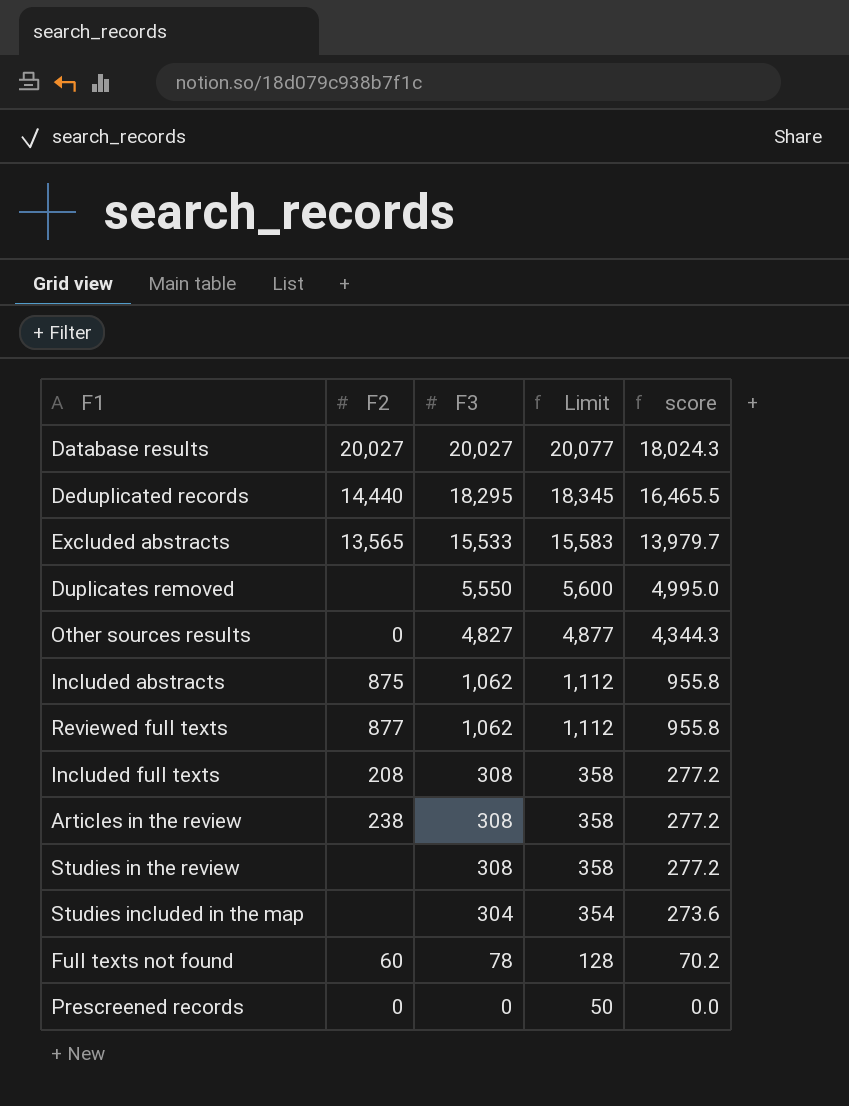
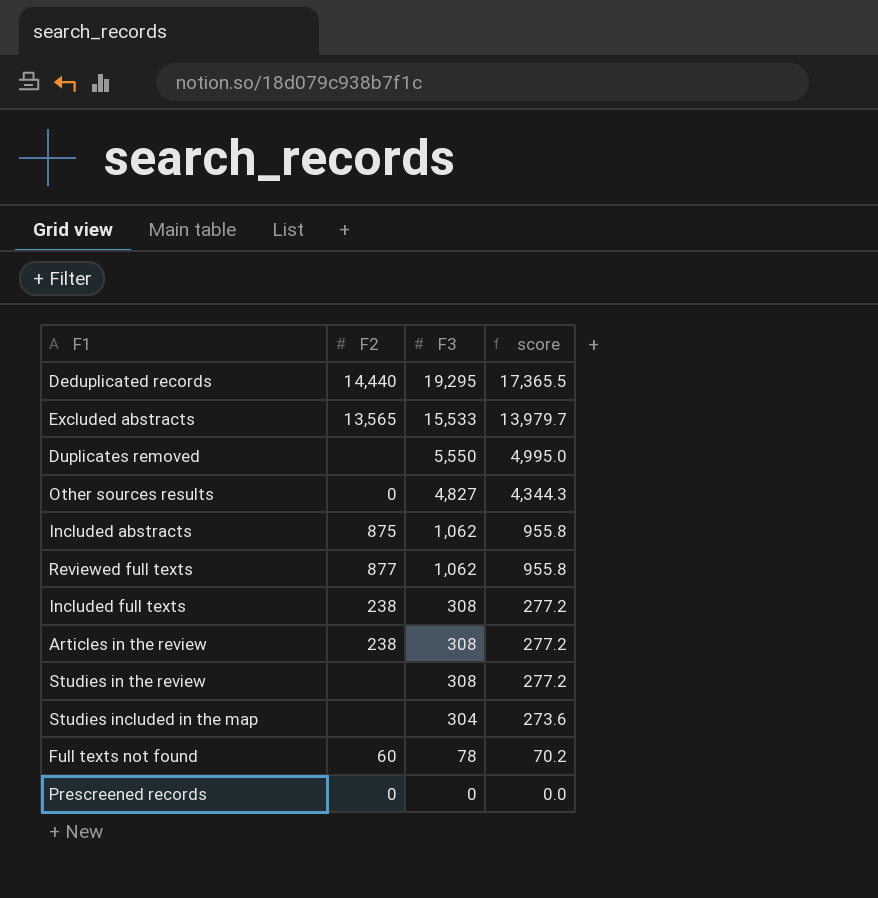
column Limit | formula: [F3] + 50 -> none
row Database results: 20,027 | 20,027 | 20,077 | 18,024.3 -> none
Deduplicated records | F3: 18,295 -> 19,295
Deduplicated records | score: 16,465.5 -> 17,365.5
Included full texts | F2: 208 -> 238

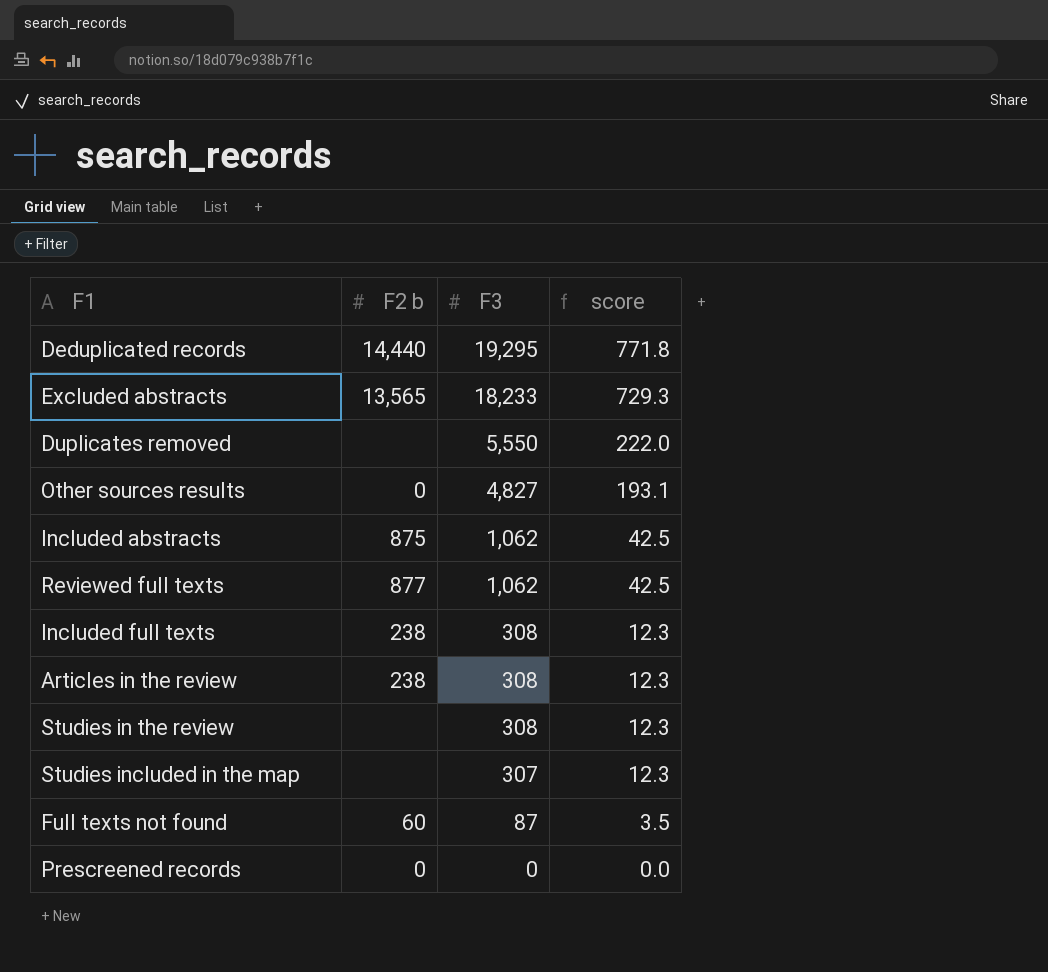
column name: F2 -> F2 b
column score | formula: [F3] * 0.9 -> [F3] * 0.04
Excluded abstracts | F3: 15,533 -> 18,233
Studies included in the map | F3: 304 -> 307
Full texts not found | F3: 78 -> 87

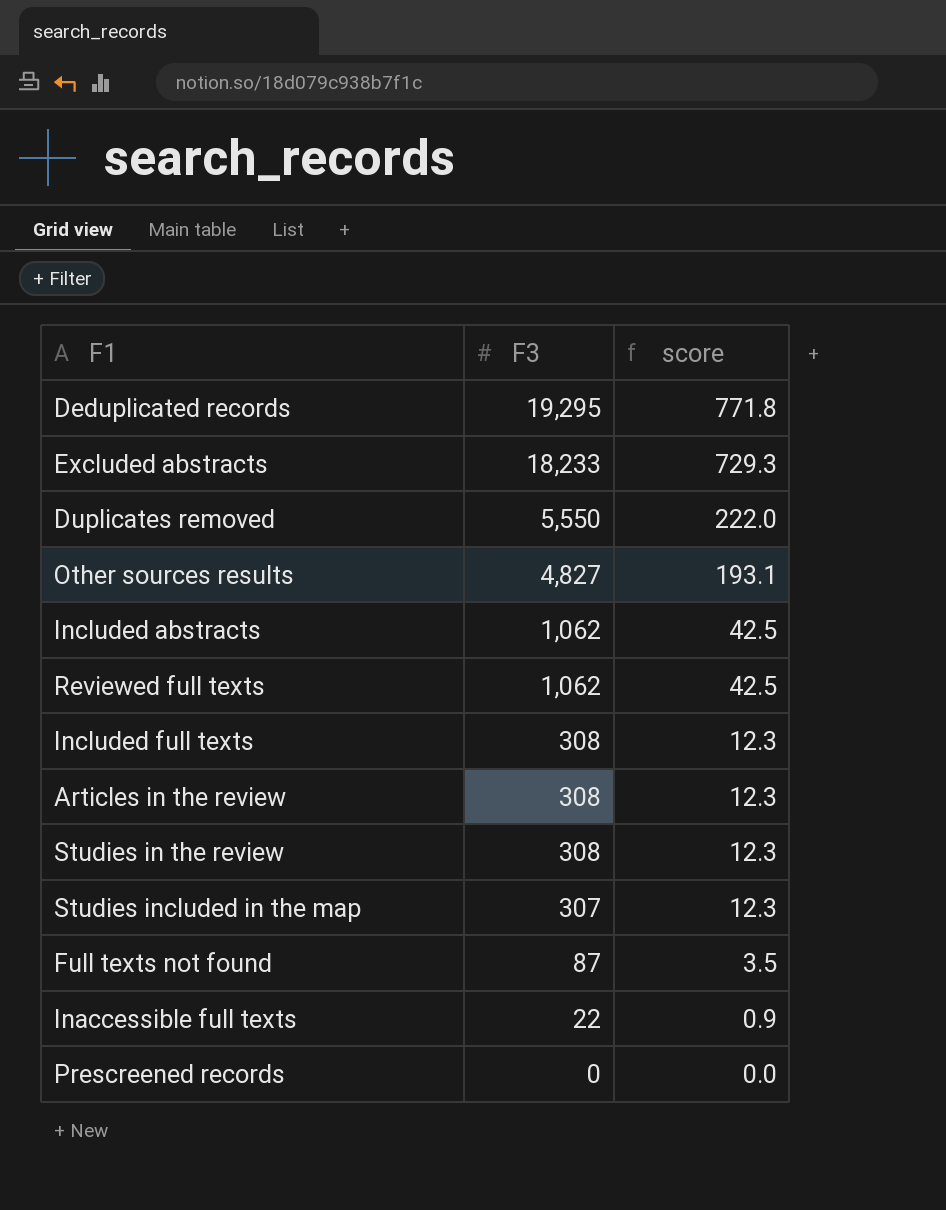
column F2 b | position: 2 -> none
row Inaccessible full texts: none -> 22 | 0.9

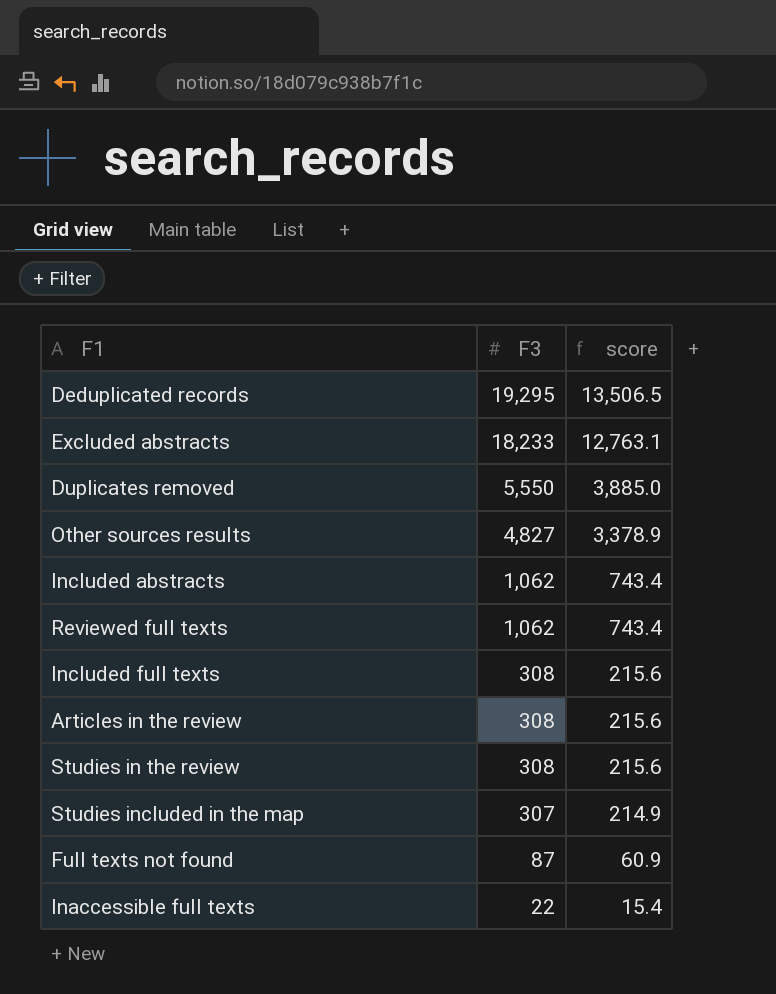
column score | formula: [F3] * 0.04 -> [F3] * 0.7
row Prescreened records: 0 | 0.0 -> none

